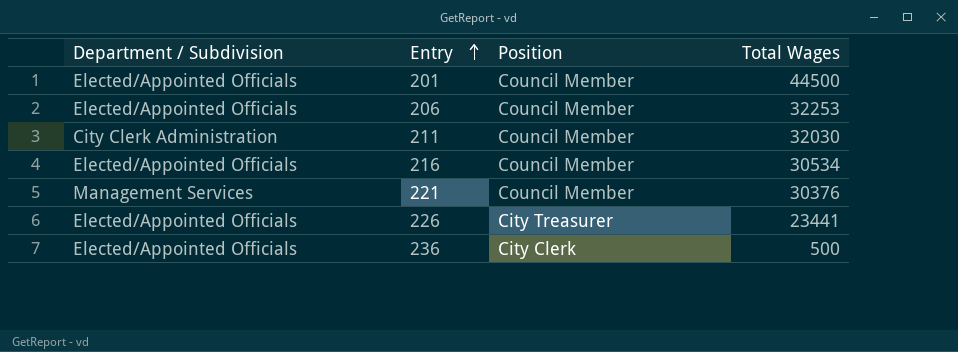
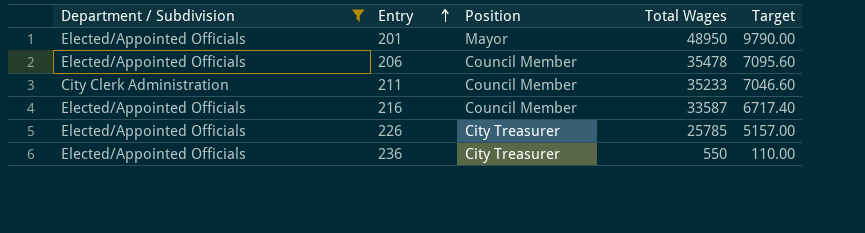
filter: none -> Department / Subdivision != Management Services
column Target | formula: none -> [Total Wages] * 0.2
201 | Position: Council Member -> Mayor
201 | Total Wages: 44500 -> 48950
206 | Total Wages: 32253 -> 35478
211 | Total Wages: 32030 -> 35233
216 | Total Wages: 30534 -> 33587
226 | Total Wages: 23441 -> 25785
236 | Position: City Clerk -> City Treasurer
236 | Total Wages: 500 -> 550

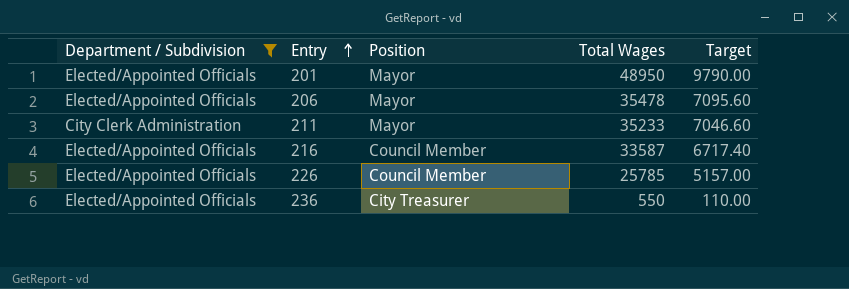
206 | Position: Council Member -> Mayor
211 | Position: Council Member -> Mayor
226 | Position: City Treasurer -> Council Member

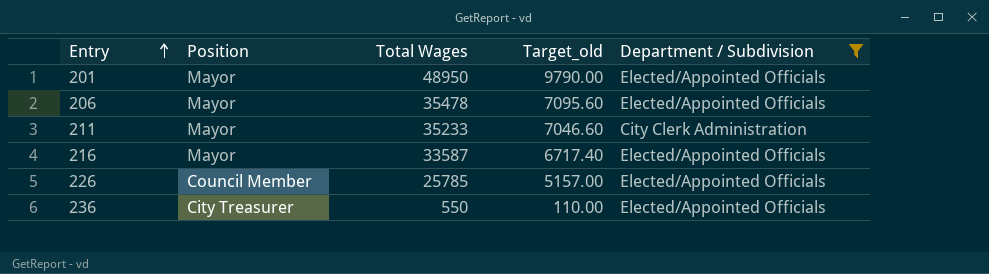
column name: Target -> Target_old
column Department / Subdivision | position: 1 -> 5
216 | Position: Council Member -> Mayor

